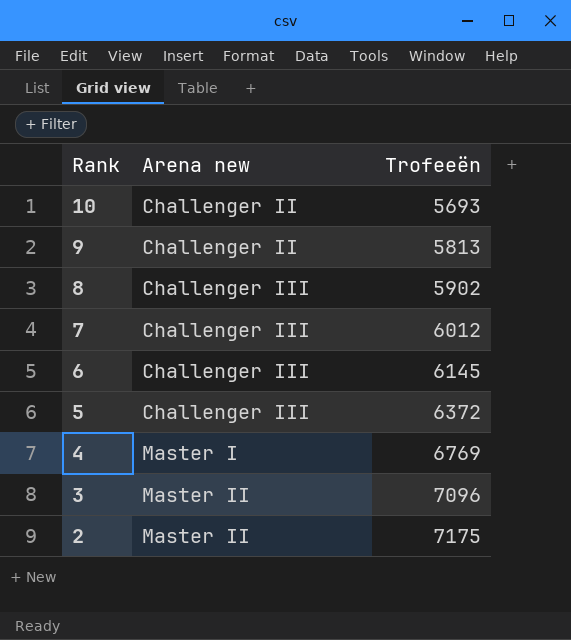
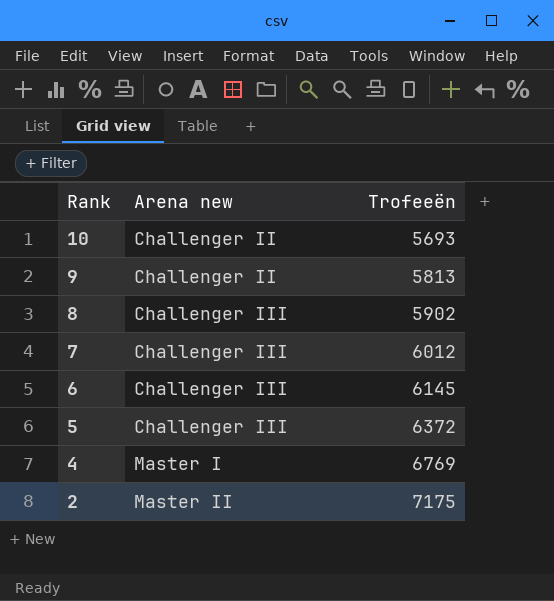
row 3: Master II | 7096 -> none

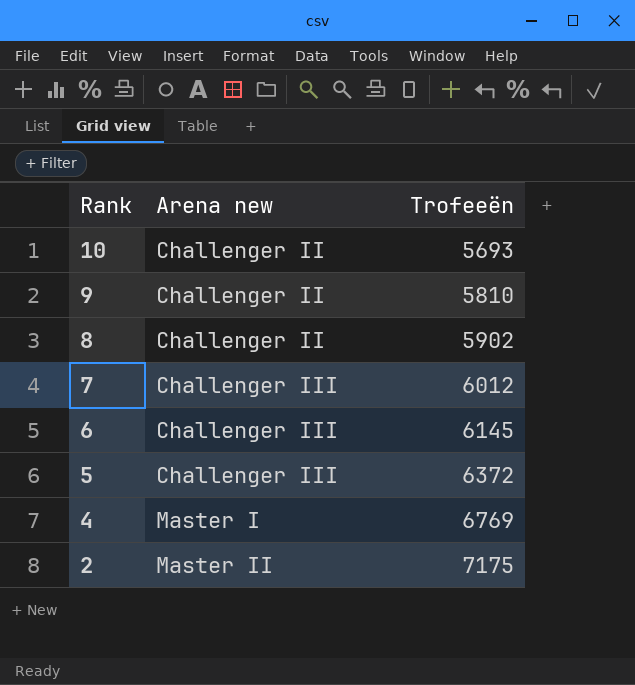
9 | Trofeeën: 5813 -> 5810
8 | Arena new: Challenger III -> Challenger II

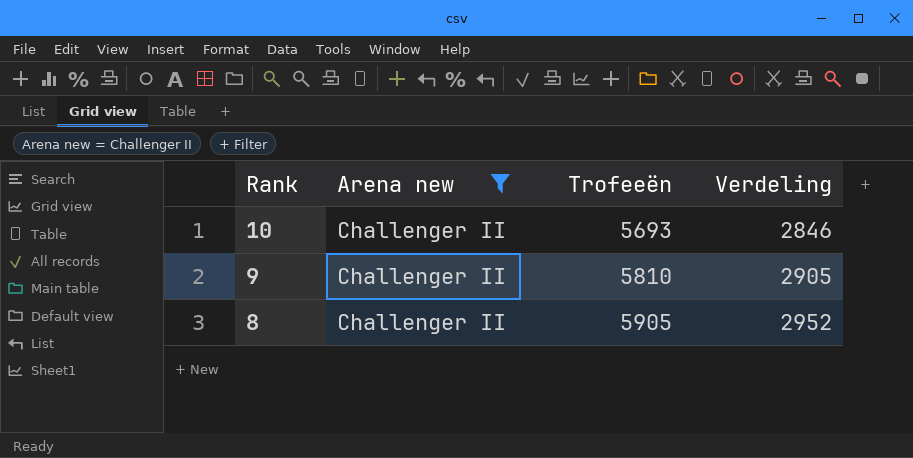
filter: none -> Arena new = Challenger II
column Verdeling | position: none -> 4
8 | Trofeeën: 5902 -> 5905

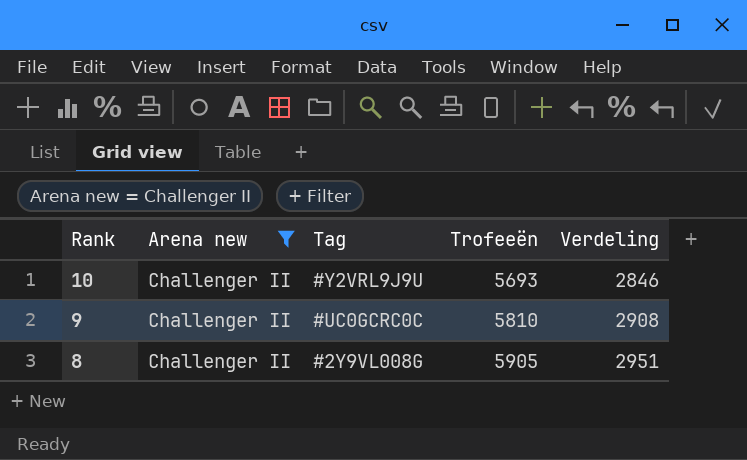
column Tag | position: none -> 3
9 | Verdeling: 2905 -> 2908
8 | Verdeling: 2952 -> 2951

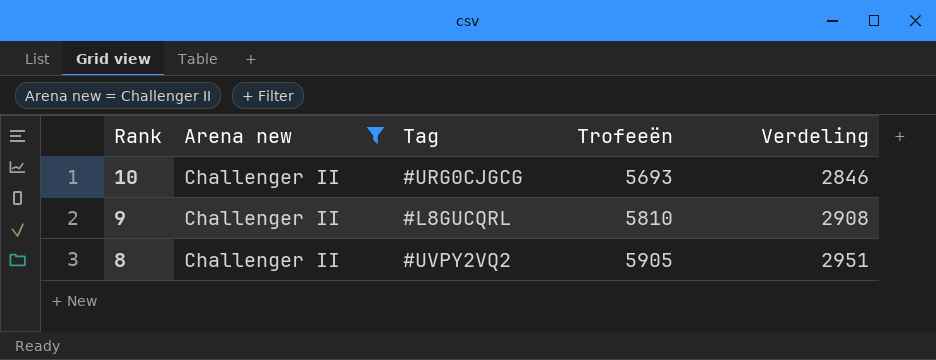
10 | Tag: #Y2VRL9J9U -> #URG0CJGCG
9 | Tag: #UC0GCRC0C -> #L8GUCQRL
8 | Tag: #2Y9VL008G -> #UVPY2VQ2

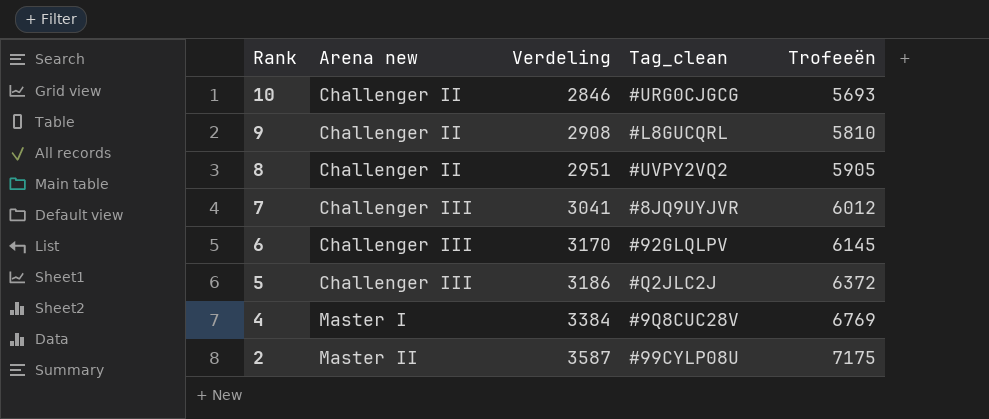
filter: Arena new = Challenger II -> none
column Verdeling | position: 5 -> 3
column name: Tag -> Tag_clean

